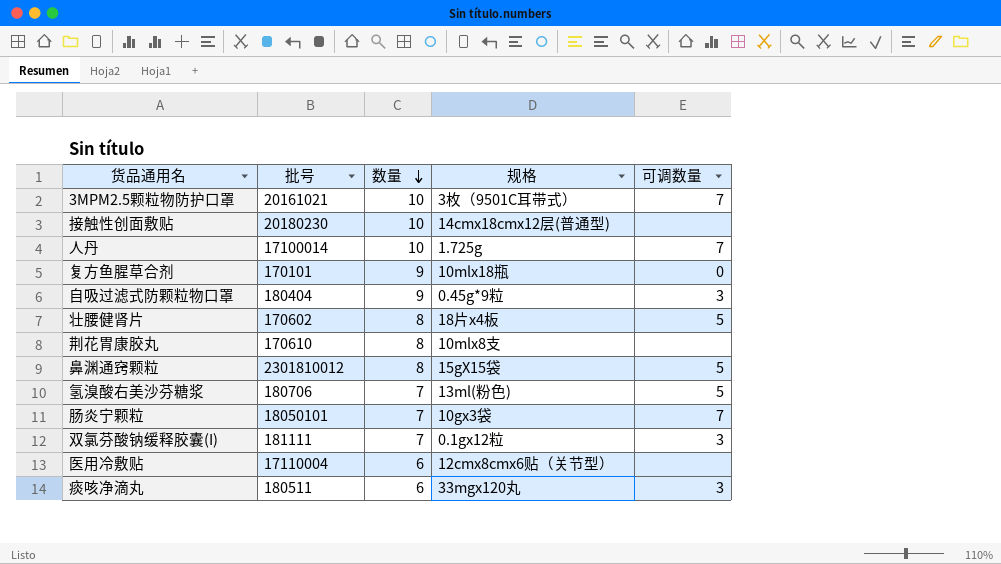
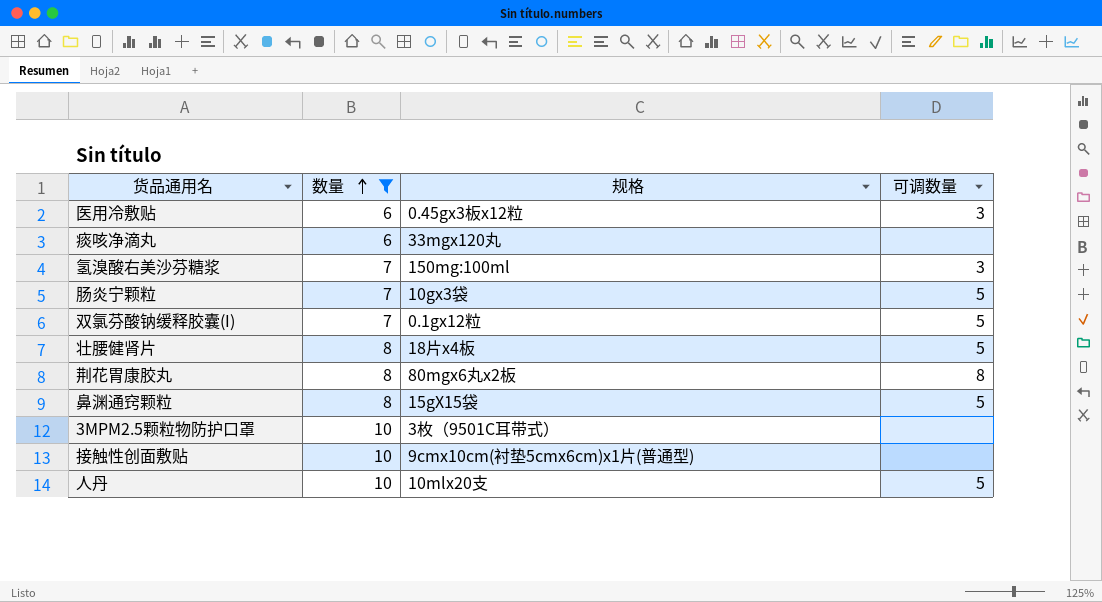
filter: none -> 数量 != 9
row order: 数量 descending -> 数量 ascending
column 批号 | position: 2 -> none
医用冷敷贴 | 规格: 12cmx8cmx6贴（关节型） -> 0.45gx3板x12粒
医用冷敷贴 | 可调数量: none -> 3
痰咳净滴丸 | 可调数量: 3 -> none
氢溴酸右美沙芬糖浆 | 规格: 13ml(粉色) -> 150mg:100ml
氢溴酸右美沙芬糖浆 | 可调数量: 5 -> 3
肠炎宁颗粒 | 可调数量: 7 -> 5
双氯芬酸钠缓释胶囊(I) | 可调数量: 3 -> 5
荆花胃康胶丸 | 规格: 10mlx8支 -> 80mgx6丸x2板
荆花胃康胶丸 | 可调数量: none -> 8
3MPM2.5颗粒物防护口罩 | 可调数量: 7 -> none
接触性创面敷贴 | 规格: 14cmx18cmx12层(普通型) -> 9cmx10cm(衬垫5cmx6cm)x1片(普通型)
人丹 | 规格: 1.725g -> 10mlx20支
人丹 | 可调数量: 7 -> 5

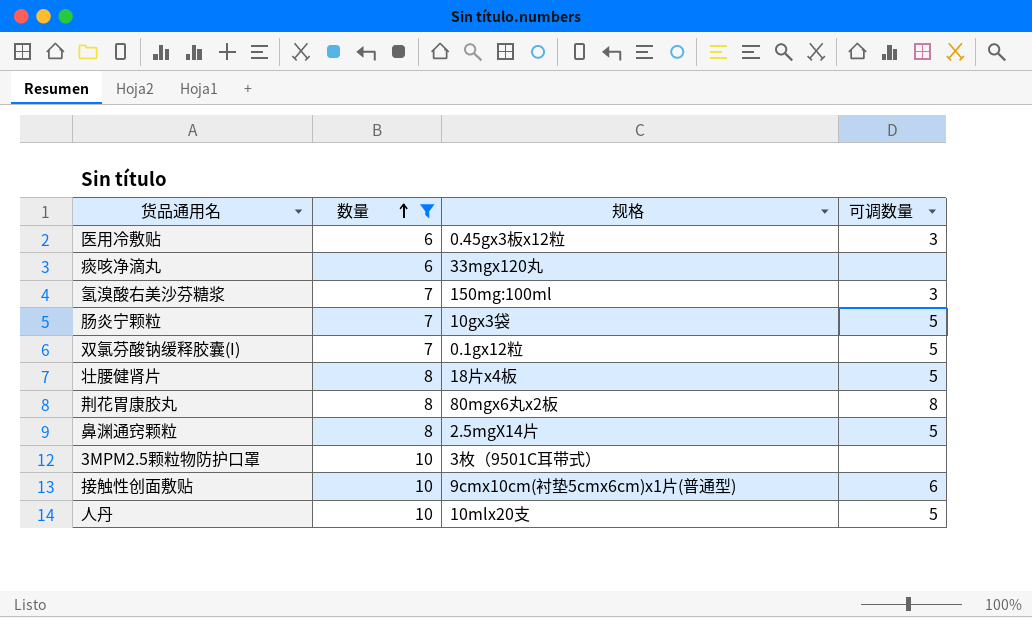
鼻渊通窍颗粒 | 规格: 15gX15袋 -> 2.5mgX14片
接触性创面敷贴 | 可调数量: none -> 6

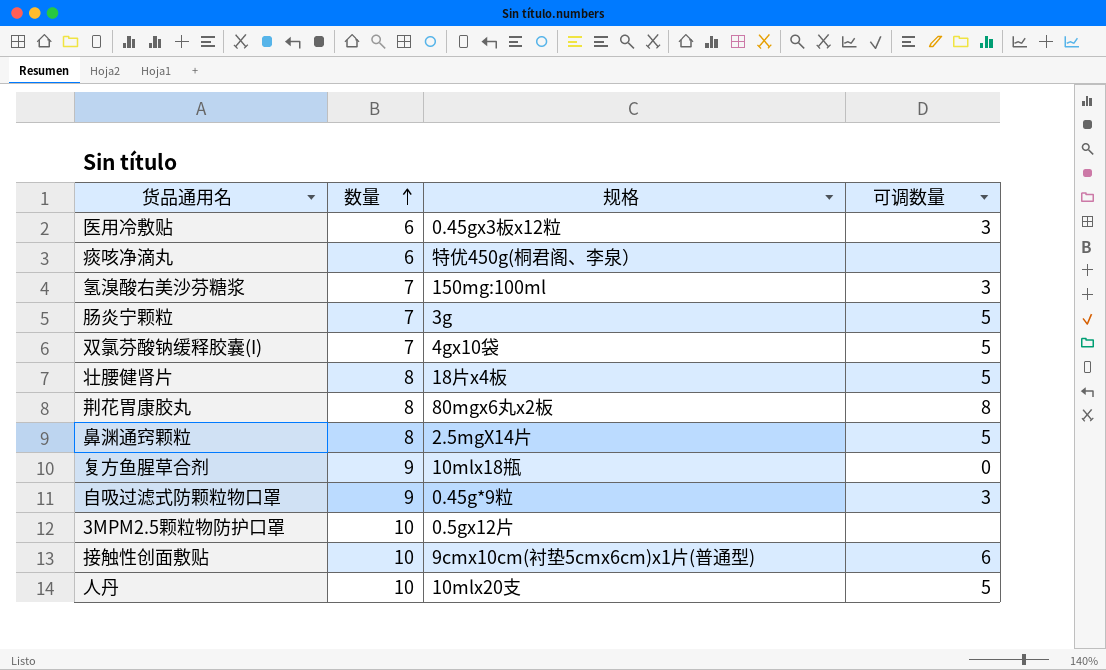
filter: 数量 != 9 -> none
痰咳净滴丸 | 规格: 33mgx120丸 -> 特优450g(桐君阁、李泉）
肠炎宁颗粒 | 规格: 10gx3袋 -> 3g
双氯芬酸钠缓释胶囊(I) | 规格: 0.1gx12粒 -> 4gx10袋
3MPM2.5颗粒物防护口罩 | 规格: 3枚（9501C耳带式） -> 0.5gx12片

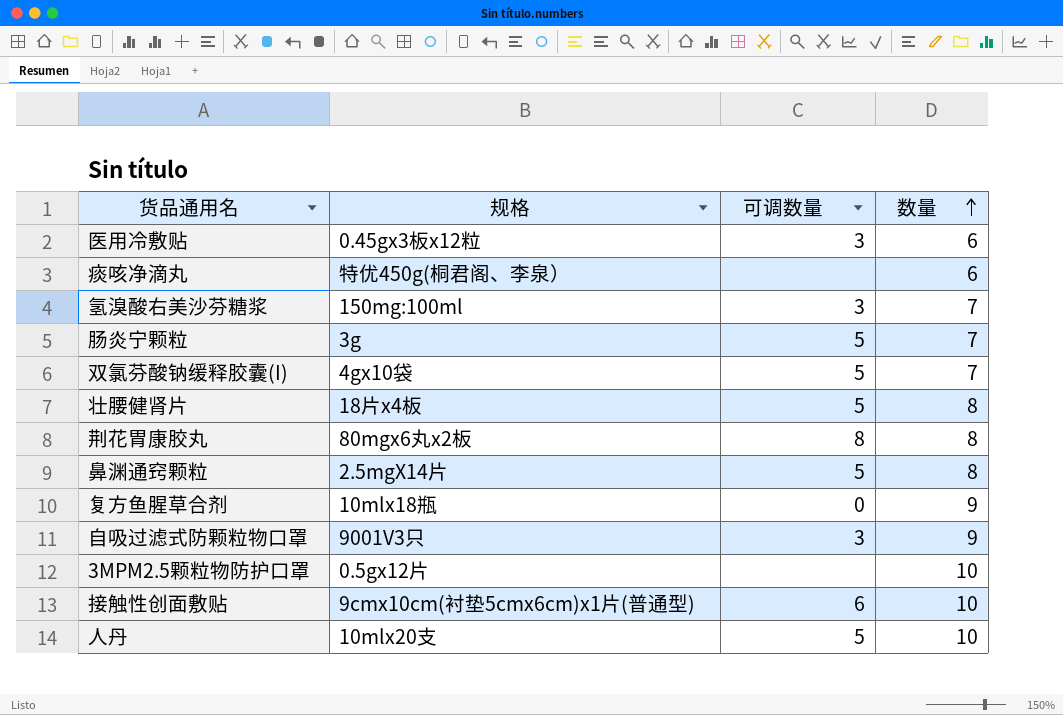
column 数量 | position: 2 -> 4
自吸过滤式防颗粒物口罩 | 规格: 0.45g*9粒 -> 9001V3只

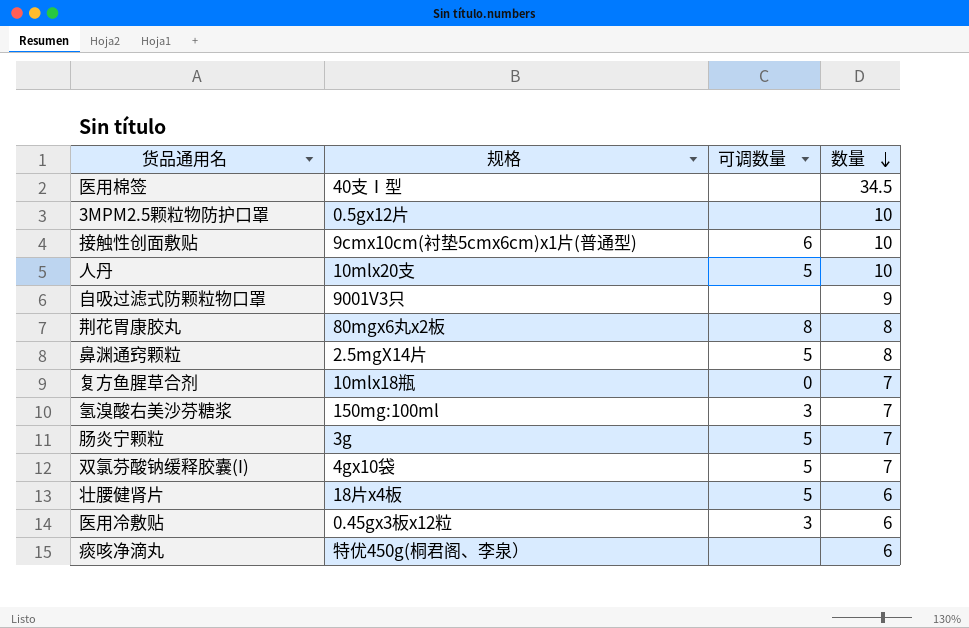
row order: 数量 ascending -> 数量 descending
row 医用棉签: none -> 40支Ⅰ型 | none | 34.5
自吸过滤式防颗粒物口罩 | 可调数量: 3 -> none
复方鱼腥草合剂 | 数量: 9 -> 7
壮腰健肾片 | 数量: 8 -> 6

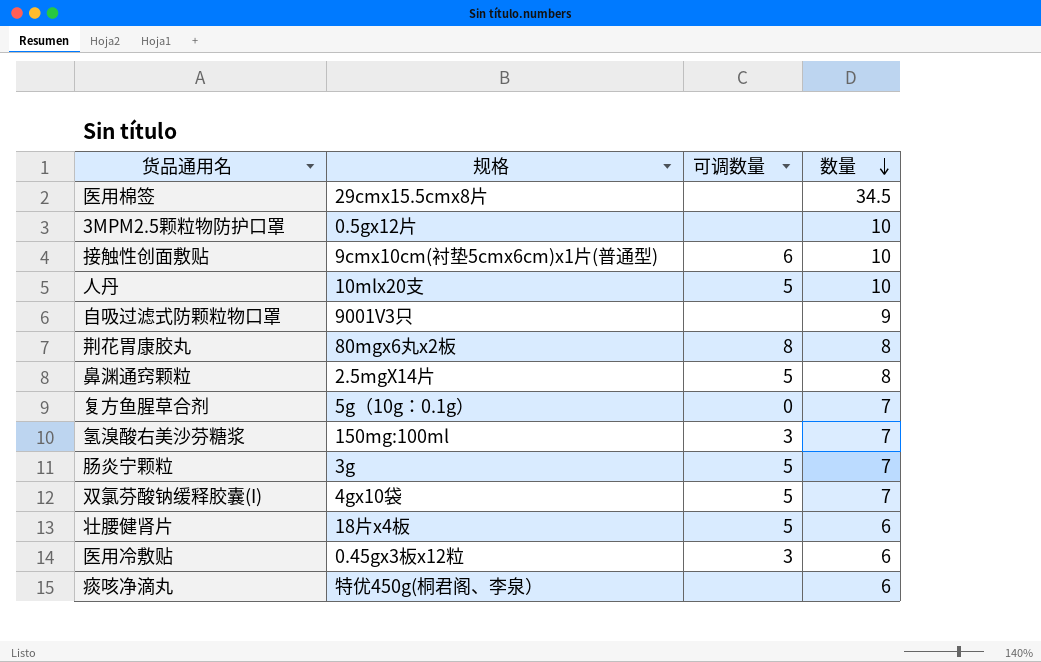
医用棉签 | 规格: 40支Ⅰ型 -> 29cmx15.5cmx8片
复方鱼腥草合剂 | 规格: 10mlx18瓶 -> 5g（10g：0.1g）

